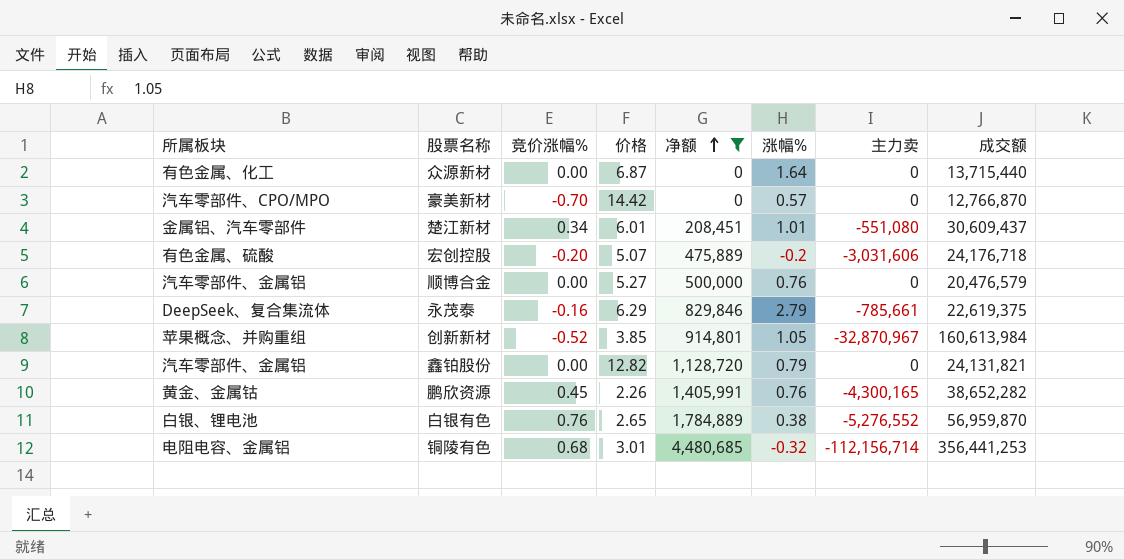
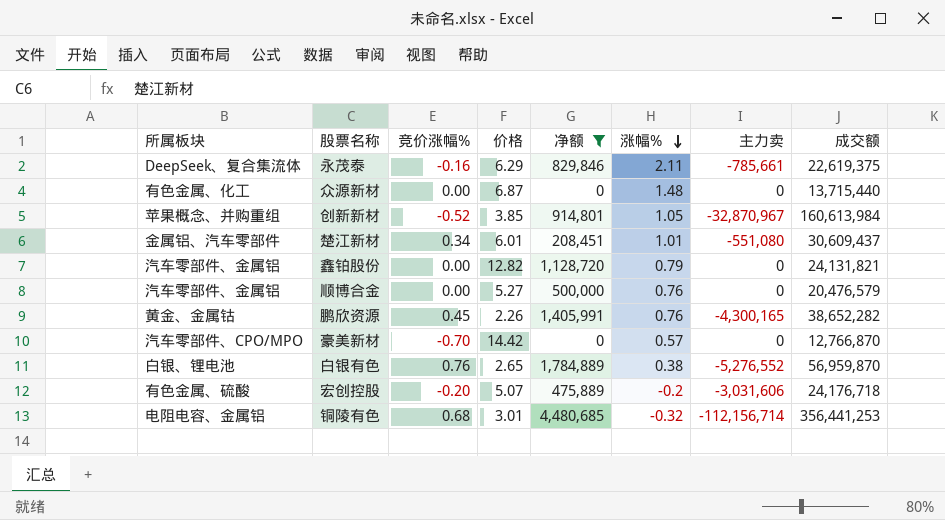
row order: 净额 ascending -> 涨幅% descending
永茂泰 | 涨幅%: 2.79 -> 2.11
众源新材 | 涨幅%: 1.64 -> 1.48

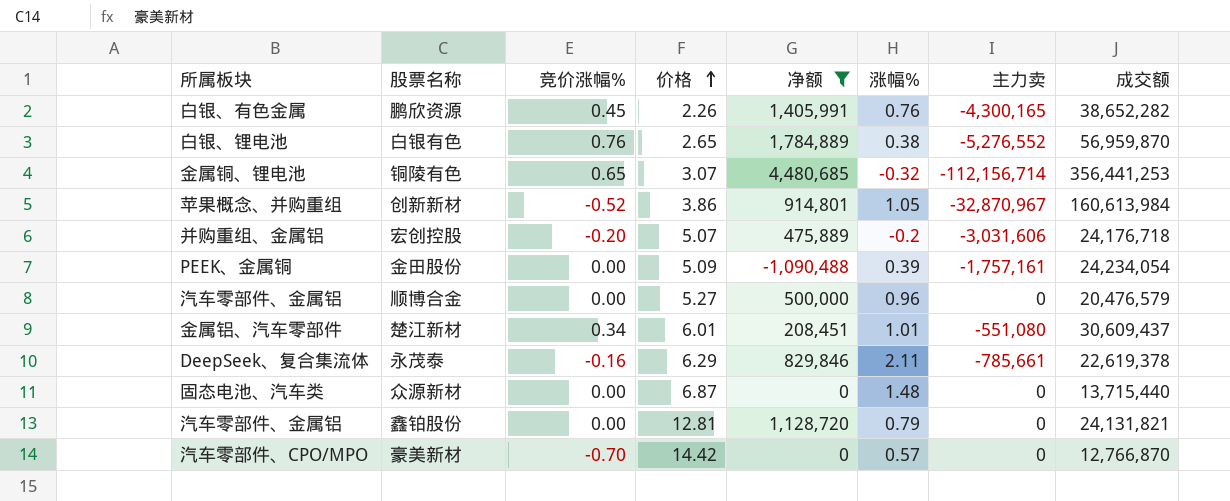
row order: 涨幅% descending -> 价格 ascending
鹏欣资源 | 所属板块: 黄金、金属钴 -> 白银、有色金属
铜陵有色 | 所属板块: 电阻电容、金属铝 -> 金属铜、锂电池
铜陵有色 | 竞价涨幅%: 0.68 -> 0.65
铜陵有色 | 价格: 3.01 -> 3.07
创新新材 | 价格: 3.85 -> 3.86
宏创控股 | 所属板块: 有色金属、硫酸 -> 并购重组、金属铝
row 金田股份: none -> PEEK、金属铜 | 0.00 | 5.09 | -1,090,488 | 0.39 | -1,757,161 | 24,234,054
顺博合金 | 涨幅%: 0.76 -> 0.96
永茂泰 | 成交额: 22,619,375 -> 22,619,378
众源新材 | 所属板块: 有色金属、化工 -> 固态电池、汽车类
鑫铂股份 | 价格: 12.82 -> 12.81

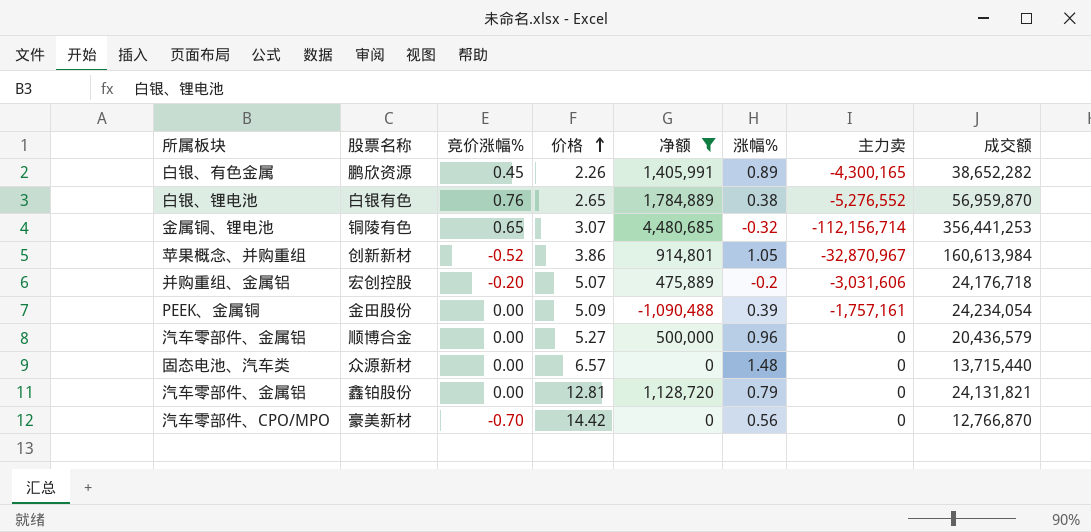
row 楚江新材: 金属铝、汽车零部件 | 0.34 | 6.01 | 208,451 | 1.01 | -551,080 | 30,609,437 -> none
row 永茂泰: DeepSeek、复合集流体 | -0.16 | 6.29 | 829,846 | 2.11 | -785,661 | 22,619,378 -> none
鹏欣资源 | 涨幅%: 0.76 -> 0.89
顺博合金 | 成交额: 20,476,579 -> 20,436,579
众源新材 | 价格: 6.87 -> 6.57
豪美新材 | 涨幅%: 0.57 -> 0.56

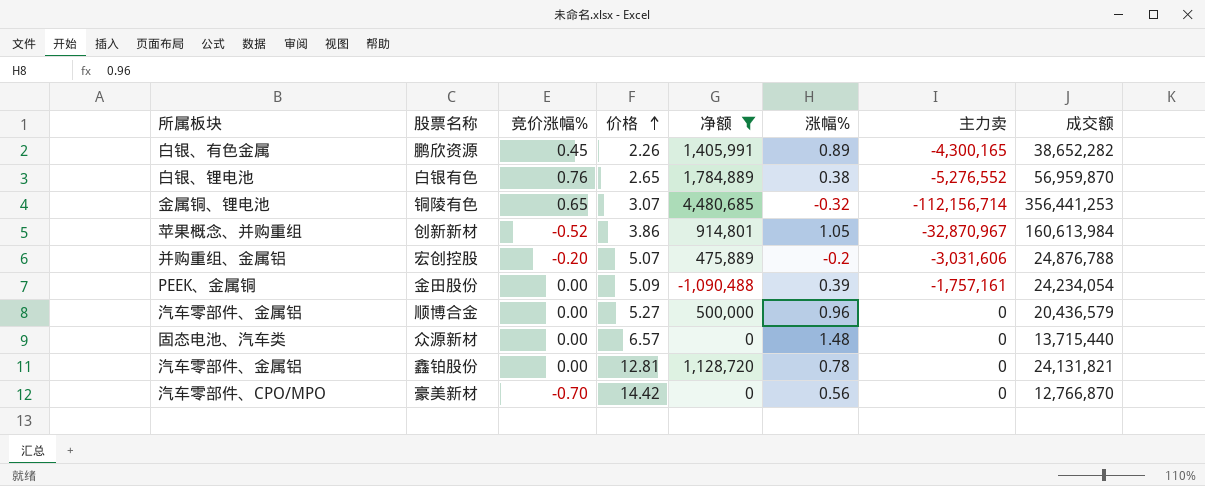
宏创控股 | 成交额: 24,176,718 -> 24,876,788
鑫铂股份 | 涨幅%: 0.79 -> 0.78

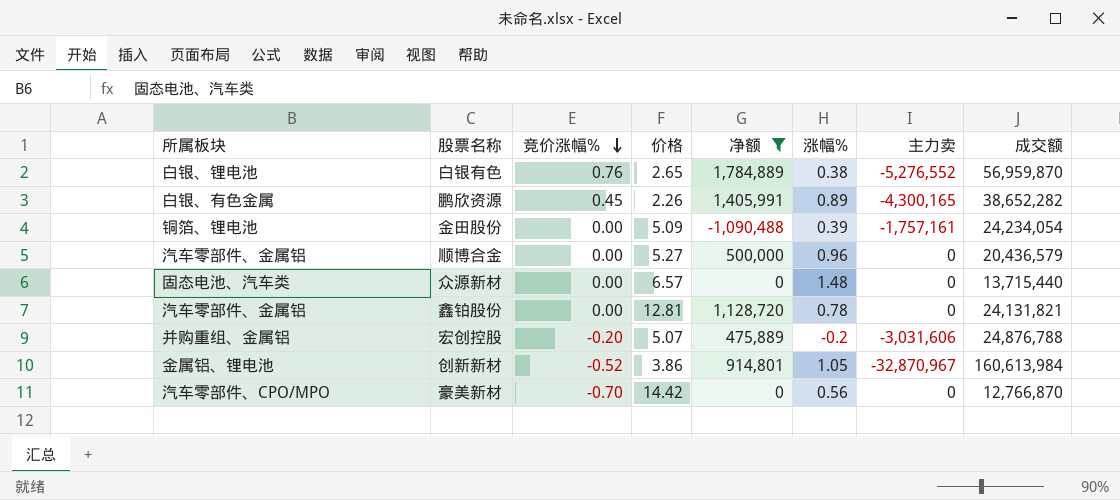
row order: 价格 ascending -> 竞价涨幅% descending
row 铜陵有色: 金属铜、锂电池 | 0.65 | 3.07 | 4,480,685 | -0.32 | -112,156,714 | 356,441,253 -> none
金田股份 | 所属板块: PEEK、金属铜 -> 铜箔、锂电池
创新新材 | 所属板块: 苹果概念、并购重组 -> 金属铝、锂电池

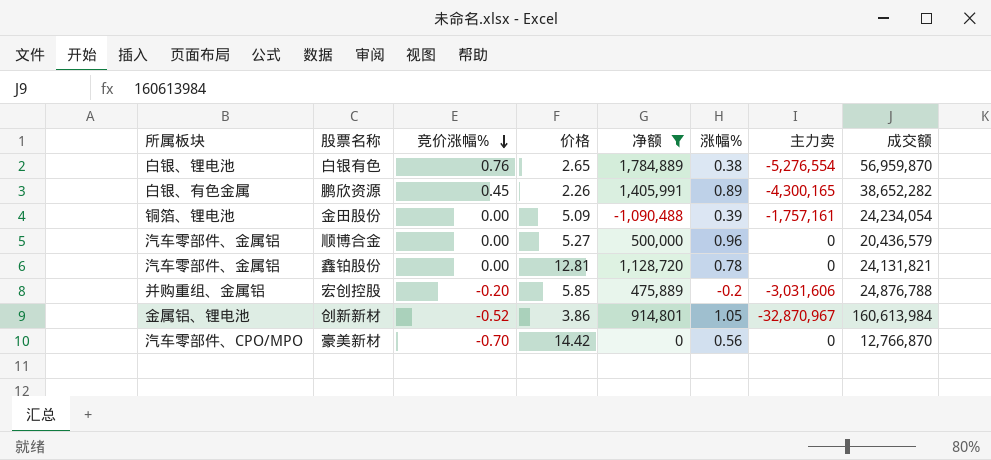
row 众源新材: 固态电池、汽车类 | 0.00 | 6.57 | 0 | 1.48 | 0 | 13,715,440 -> none
白银有色 | 主力卖: -5,276,552 -> -5,276,554
宏创控股 | 价格: 5.07 -> 5.85

